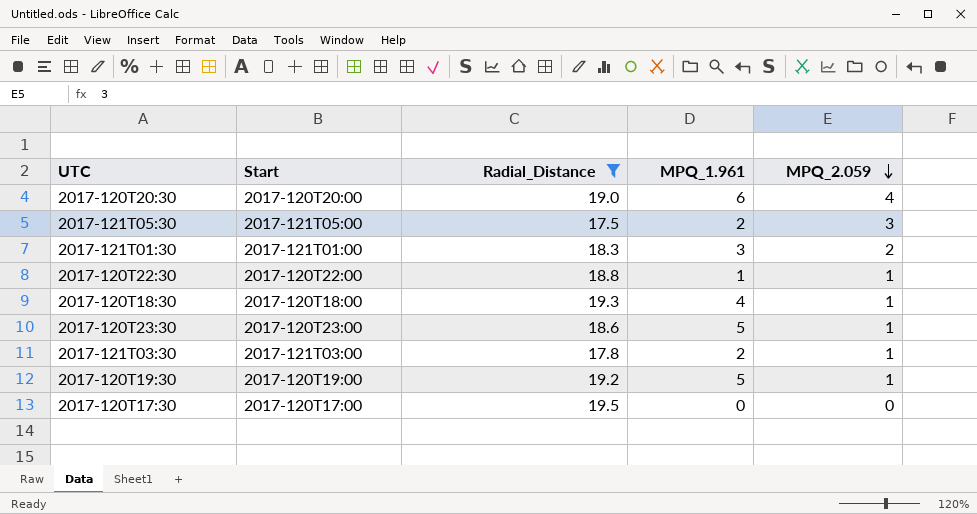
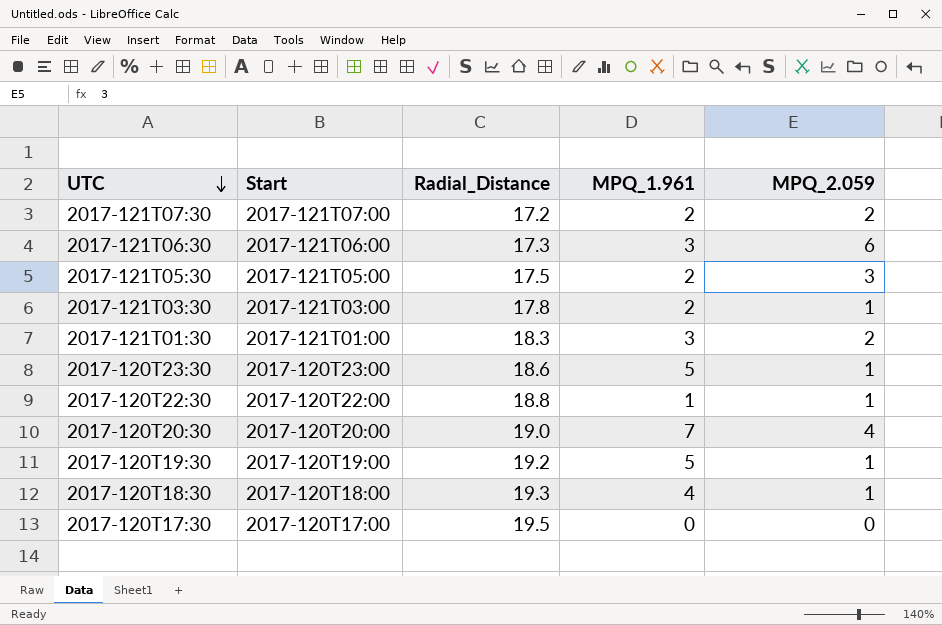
filter: Radial_Distance >= 17.5 -> none
row order: MPQ_2.059 descending -> UTC descending
2017-120T20:30 | MPQ_1.961: 6 -> 7

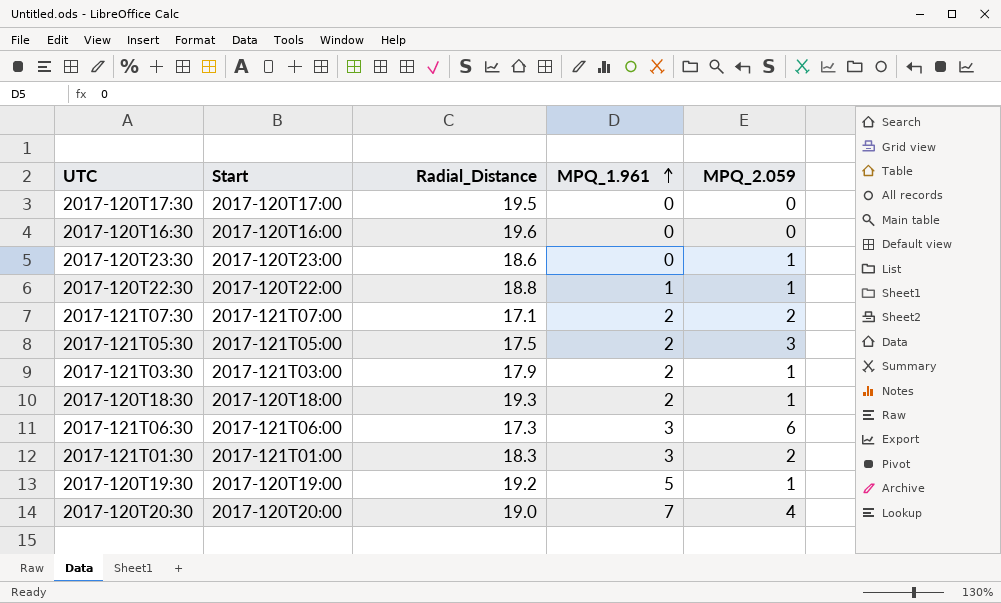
row order: UTC descending -> MPQ_1.961 ascending
row 2017-120T16:30: none -> 2017-120T16:00 | 19.6 | 0 | 0
2017-120T23:30 | MPQ_1.961: 5 -> 0
2017-121T07:30 | Radial_Distance: 17.2 -> 17.1
2017-121T03:30 | Radial_Distance: 17.8 -> 17.9
2017-120T18:30 | MPQ_1.961: 4 -> 2

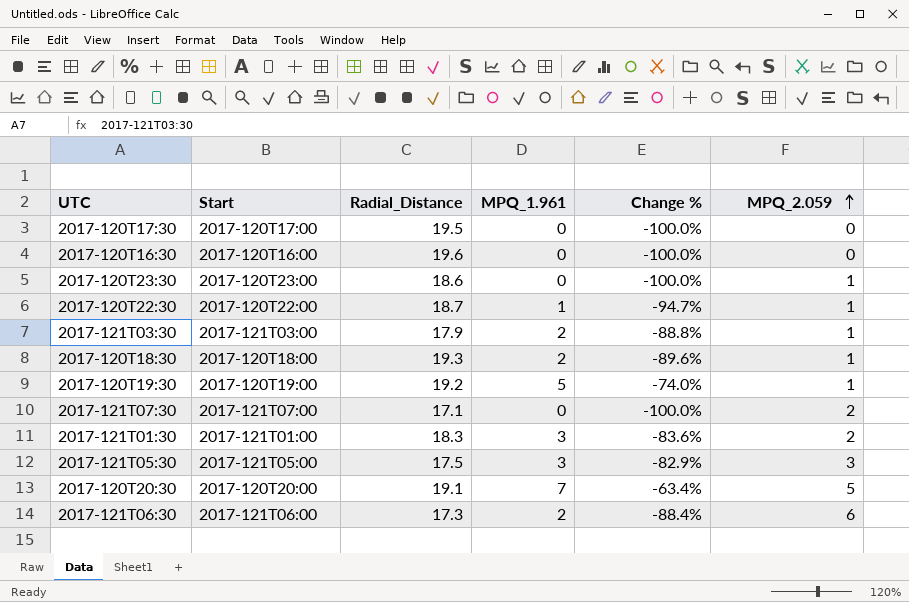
row order: MPQ_1.961 ascending -> MPQ_2.059 ascending
column Change % | formula: none -> ([MPQ_1.961] - [Radial_Distance]) / [Radial_Distance]
2017-120T22:30 | Radial_Distance: 18.8 -> 18.7
2017-121T07:30 | MPQ_1.961: 2 -> 0
2017-121T05:30 | MPQ_1.961: 2 -> 3
2017-120T20:30 | Radial_Distance: 19.0 -> 19.1
2017-120T20:30 | MPQ_2.059: 4 -> 5
2017-121T06:30 | MPQ_1.961: 3 -> 2

